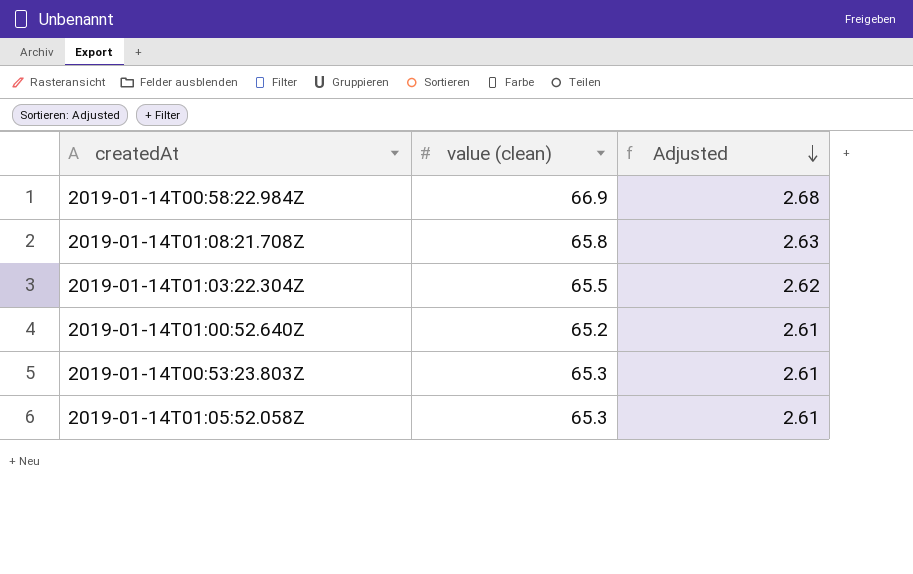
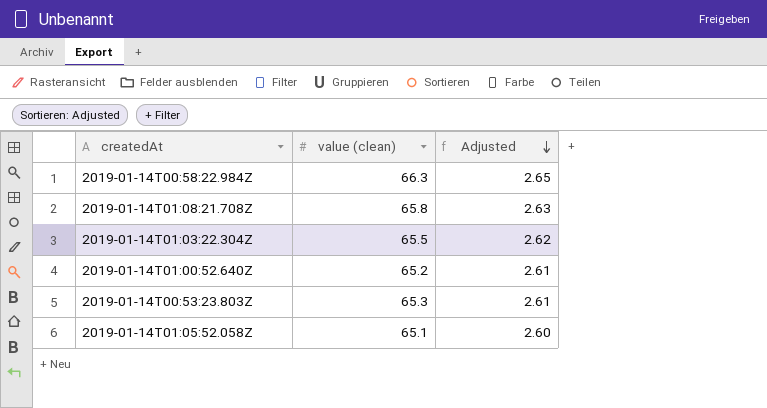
2019-01-14T00:58:22.984Z | value (clean): 66.9 -> 66.3
2019-01-14T00:58:22.984Z | Adjusted: 2.68 -> 2.65
2019-01-14T01:05:52.058Z | value (clean): 65.3 -> 65.1
2019-01-14T01:05:52.058Z | Adjusted: 2.61 -> 2.60

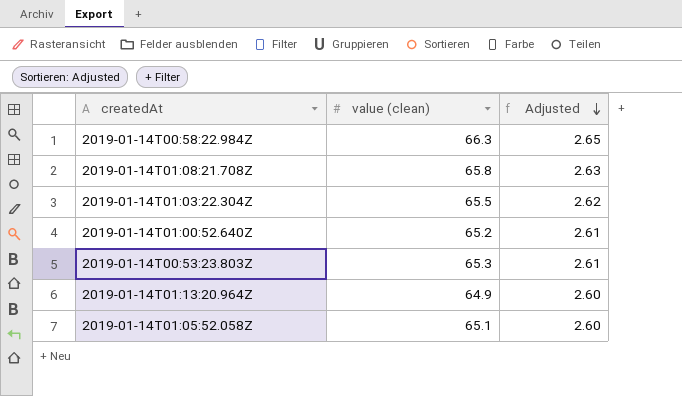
row 2019-01-14T01:13:20.964Z: none -> 64.9 | 2.60

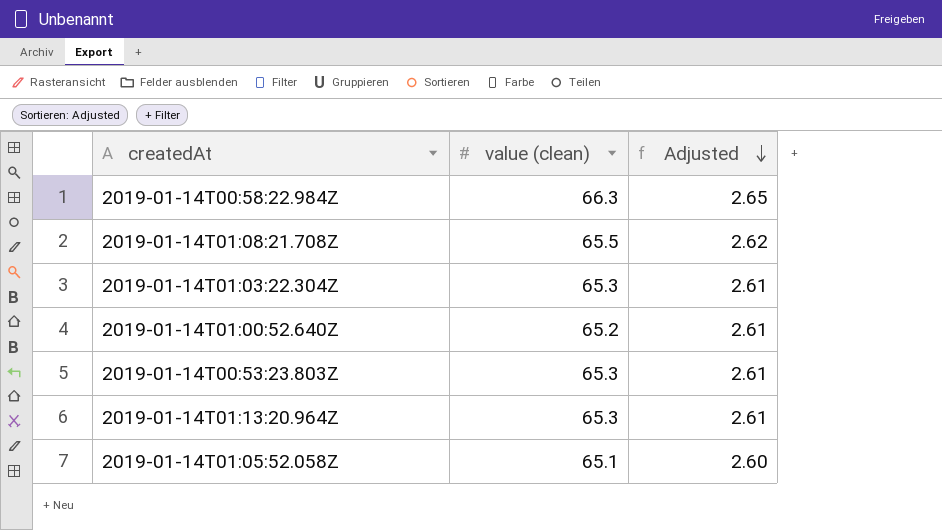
2019-01-14T01:08:21.708Z | value (clean): 65.8 -> 65.5
2019-01-14T01:08:21.708Z | Adjusted: 2.63 -> 2.62
2019-01-14T01:03:22.304Z | value (clean): 65.5 -> 65.3
2019-01-14T01:03:22.304Z | Adjusted: 2.62 -> 2.61
2019-01-14T01:13:20.964Z | value (clean): 64.9 -> 65.3
2019-01-14T01:13:20.964Z | Adjusted: 2.60 -> 2.61

